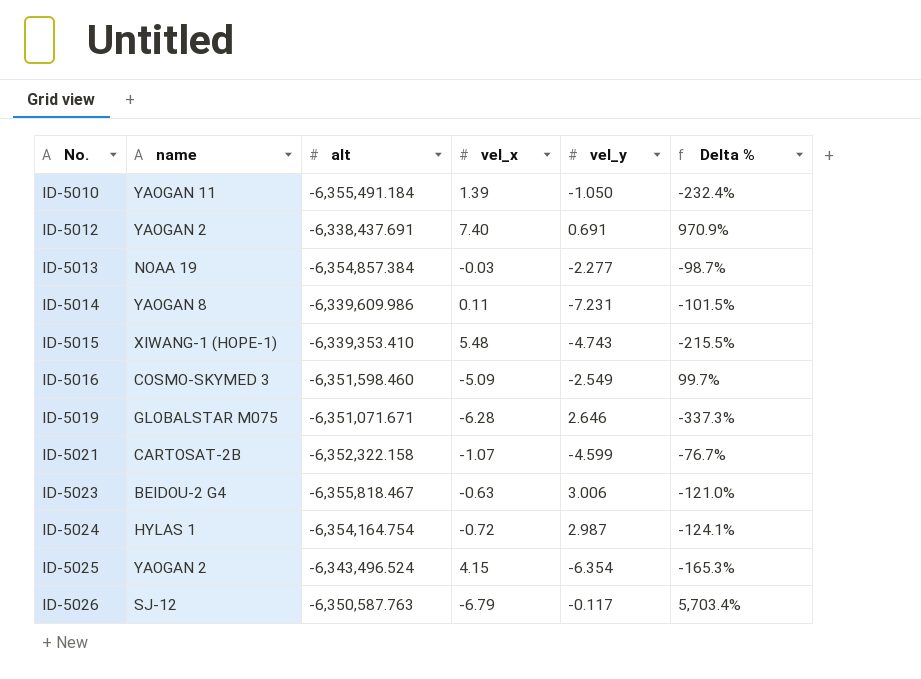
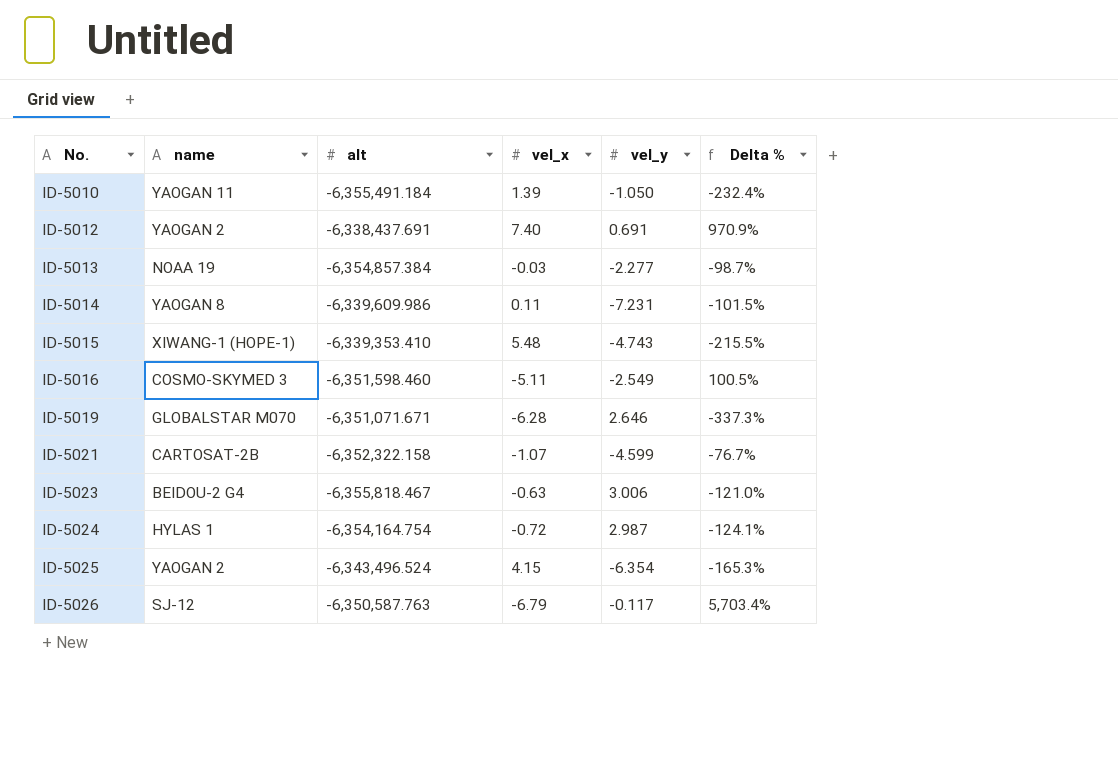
ID-5016 | vel_x: -5.09 -> -5.11
ID-5016 | Delta %: 99.7% -> 100.5%
ID-5019 | name: GLOBALSTAR M075 -> GLOBALSTAR M070

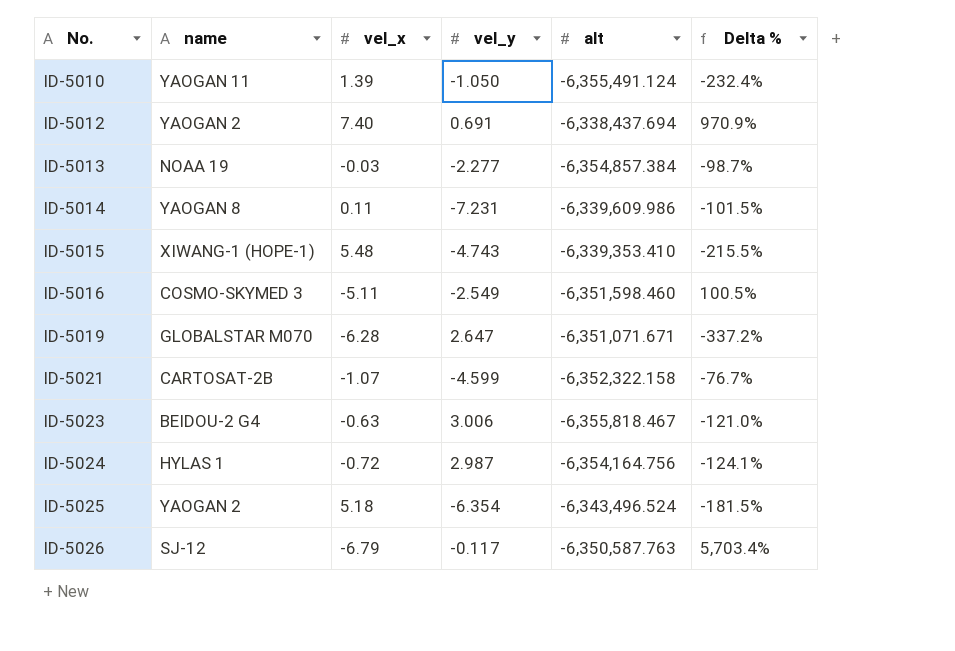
column alt | position: 3 -> 5
ID-5010 | alt: -6,355,491.184 -> -6,355,491.124
ID-5012 | alt: -6,338,437.691 -> -6,338,437.694
ID-5019 | vel_y: 2.646 -> 2.647
ID-5019 | Delta %: -337.3% -> -337.2%
ID-5024 | alt: -6,354,164.754 -> -6,354,164.756
ID-5025 | vel_x: 4.15 -> 5.18
ID-5025 | Delta %: -165.3% -> -181.5%

